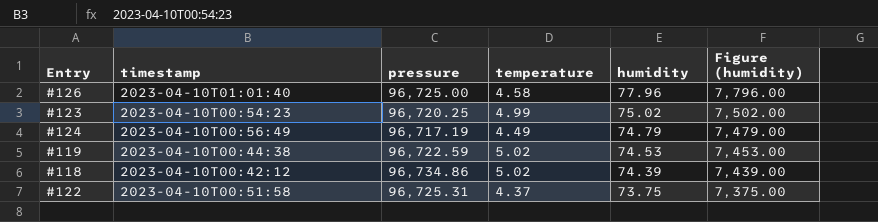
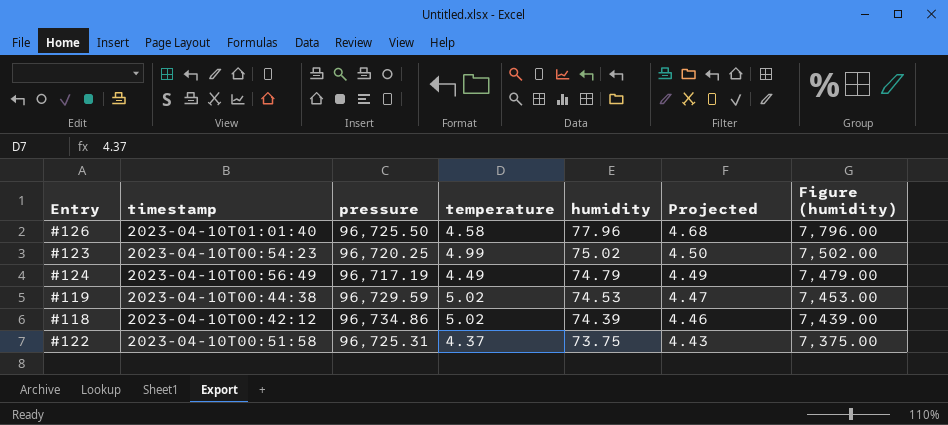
column Projected | formula: none -> [humidity] * 0.06
#126 | pressure: 96,725.00 -> 96,725.50
#119 | pressure: 96,722.59 -> 96,729.59

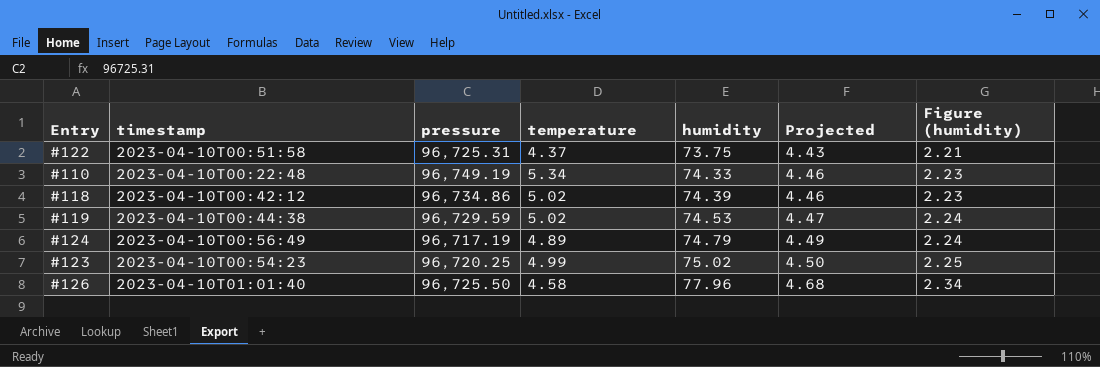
row order: humidity descending -> humidity ascending
column Figure (humidity) | formula: [humidity] * 100 -> [humidity] * 0.03
row #110: none -> 2023-04-10T00:22:48 | 96,749.19 | 5.34 | 74.33 | 4.46 | 2.23
#124 | temperature: 4.49 -> 4.89

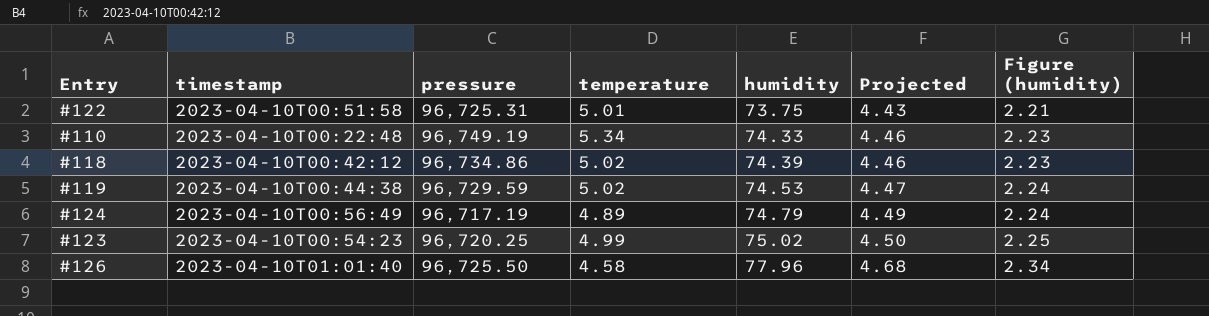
#122 | temperature: 4.37 -> 5.01

